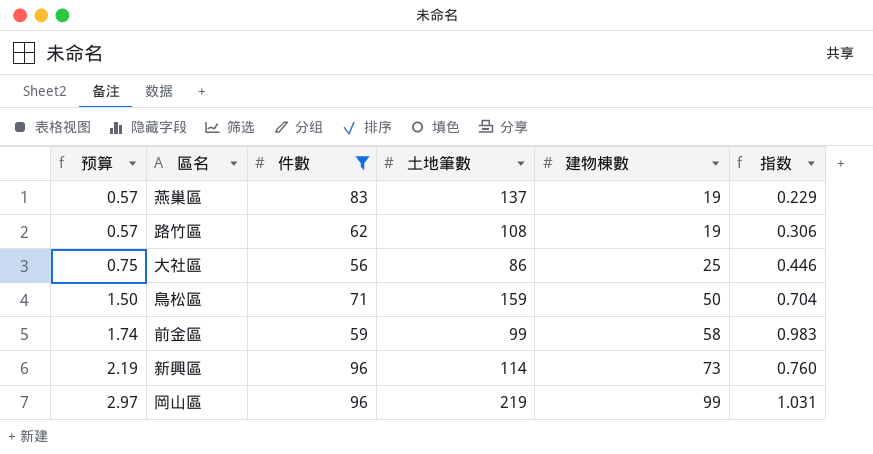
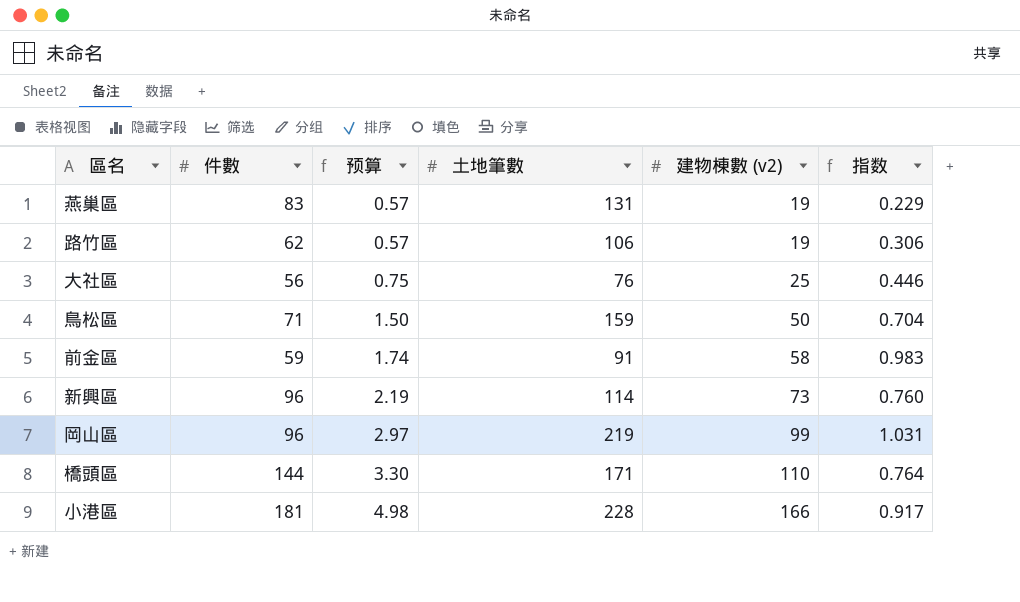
filter: 件數 <= 96 -> none
column 预算 | position: 1 -> 3
column name: 建物棟數 -> 建物棟數 (v2)
燕巢區 | 土地筆數: 137 -> 131
路竹區 | 土地筆數: 108 -> 106
大社區 | 土地筆數: 86 -> 76
前金區 | 土地筆數: 99 -> 91

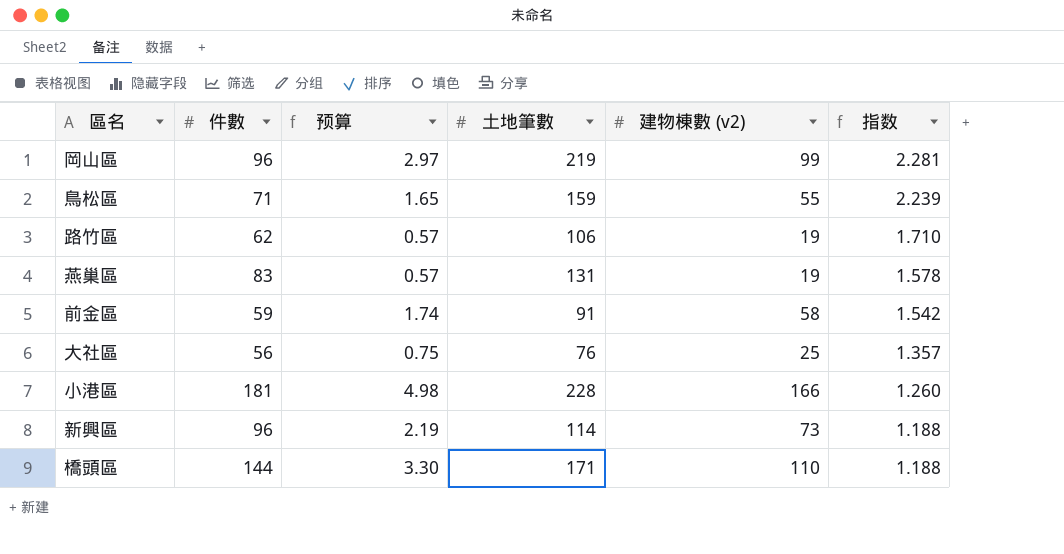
row order: 预算 ascending -> 指数 descending
column 指数 | formula: [建物棟數 (v2)] / [件數] -> [土地筆數] / [件數]
鳥松區 | 预算: 1.50 -> 1.65
鳥松區 | 建物棟數 (v2): 50 -> 55

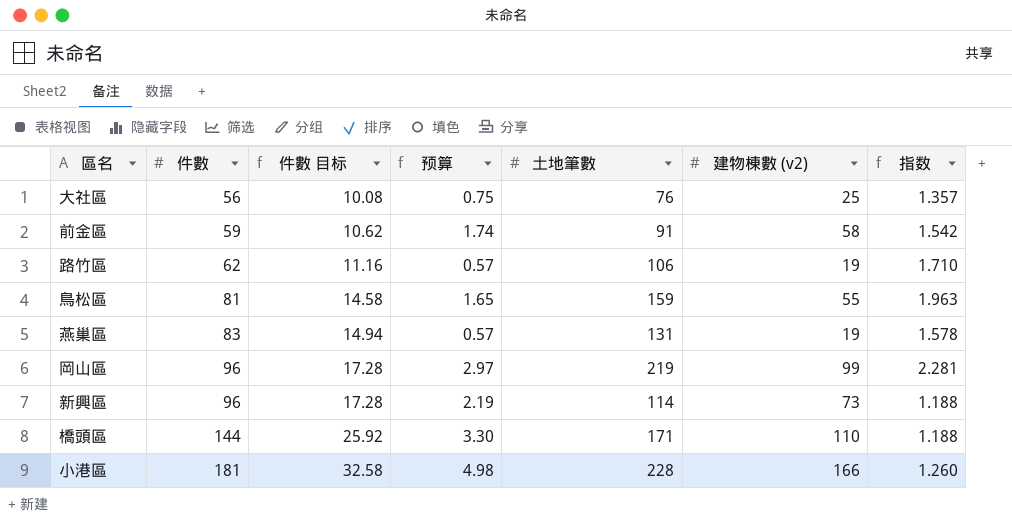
row order: 指数 descending -> 件數 ascending
column 件數 目标 | formula: none -> [件數] * 0.18
鳥松區 | 件數: 71 -> 81
鳥松區 | 指数: 2.239 -> 1.963

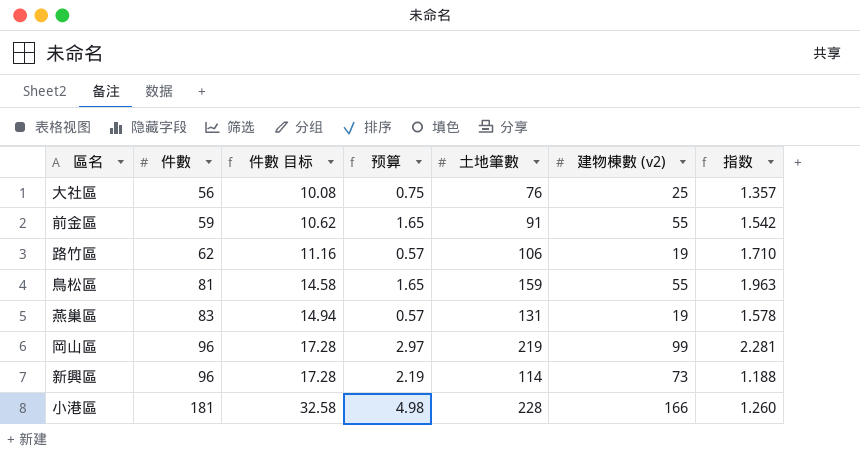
row 橋頭區: 144 | 25.92 | 3.30 | 171 | 110 | 1.188 -> none
前金區 | 预算: 1.74 -> 1.65
前金區 | 建物棟數 (v2): 58 -> 55

